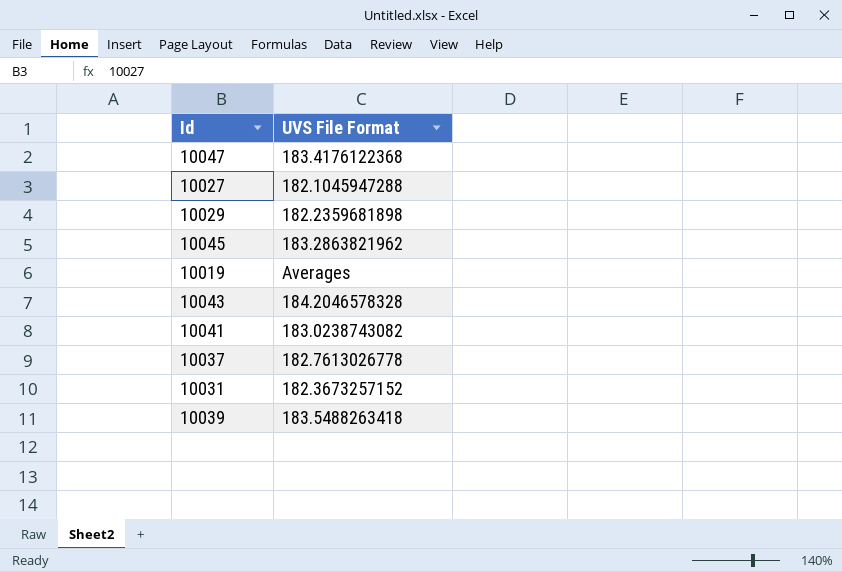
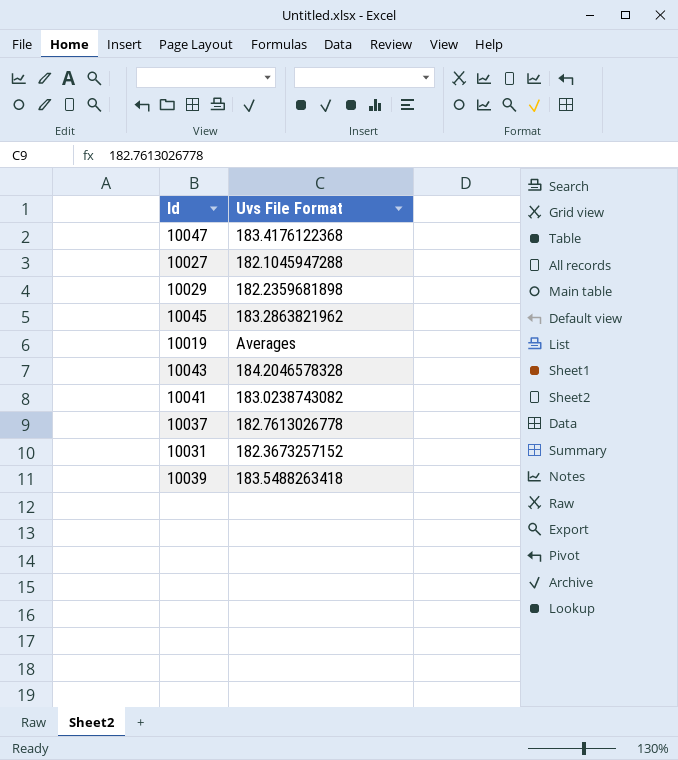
column name: UVS File Format -> Uvs File Format

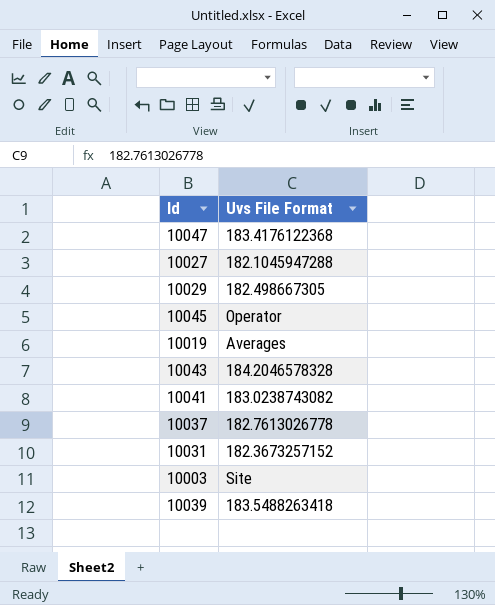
10029 | Uvs File Format: 182.2359681898 -> 182.498667305
10045 | Uvs File Format: 183.2863821962 -> Operator
row 10003: none -> Site

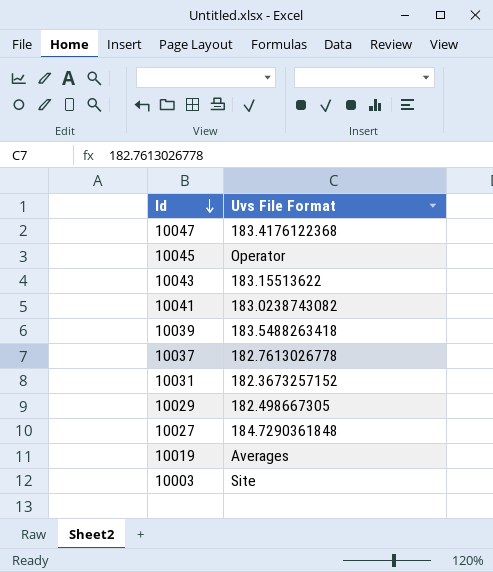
row order: none -> Id descending
10043 | Uvs File Format: 184.2046578328 -> 183.15513622
10027 | Uvs File Format: 182.1045947288 -> 184.7290361848

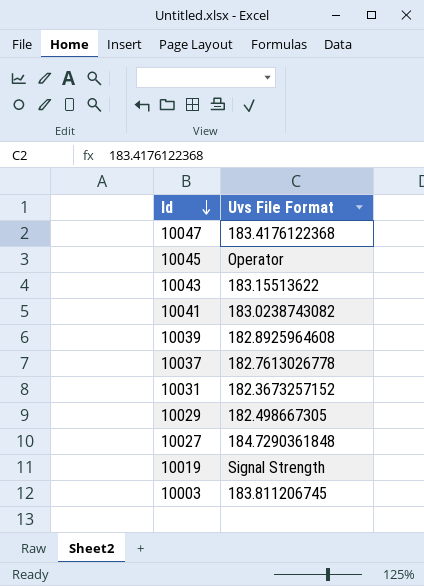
10039 | Uvs File Format: 183.5488263418 -> 182.8925964608
10019 | Uvs File Format: Averages -> Signal Strength
10003 | Uvs File Format: Site -> 183.811206745

